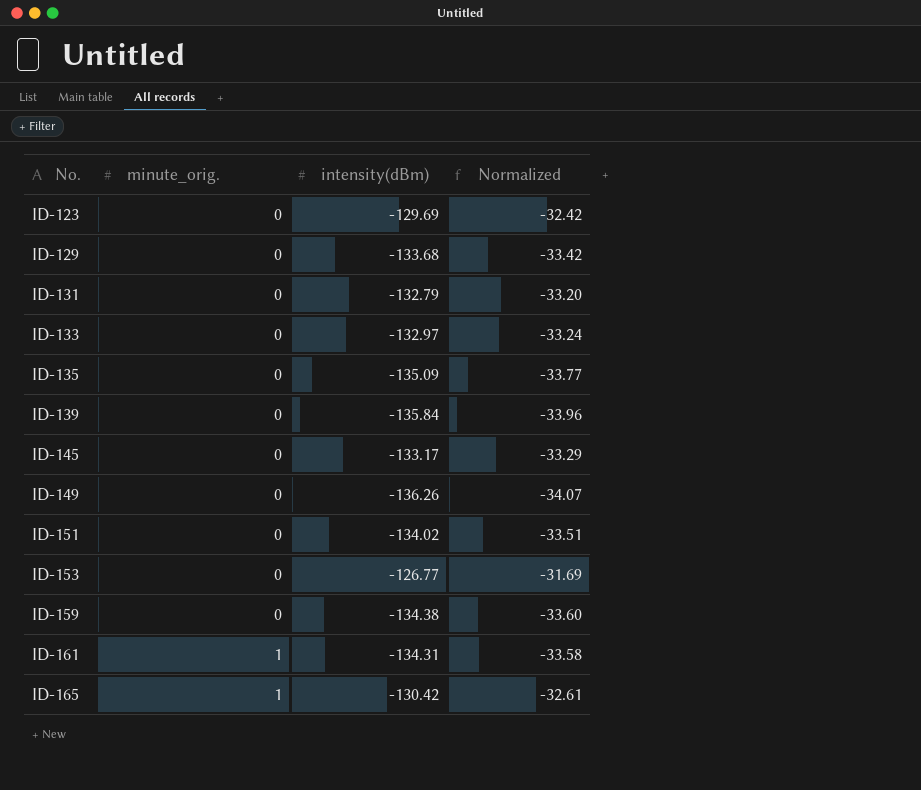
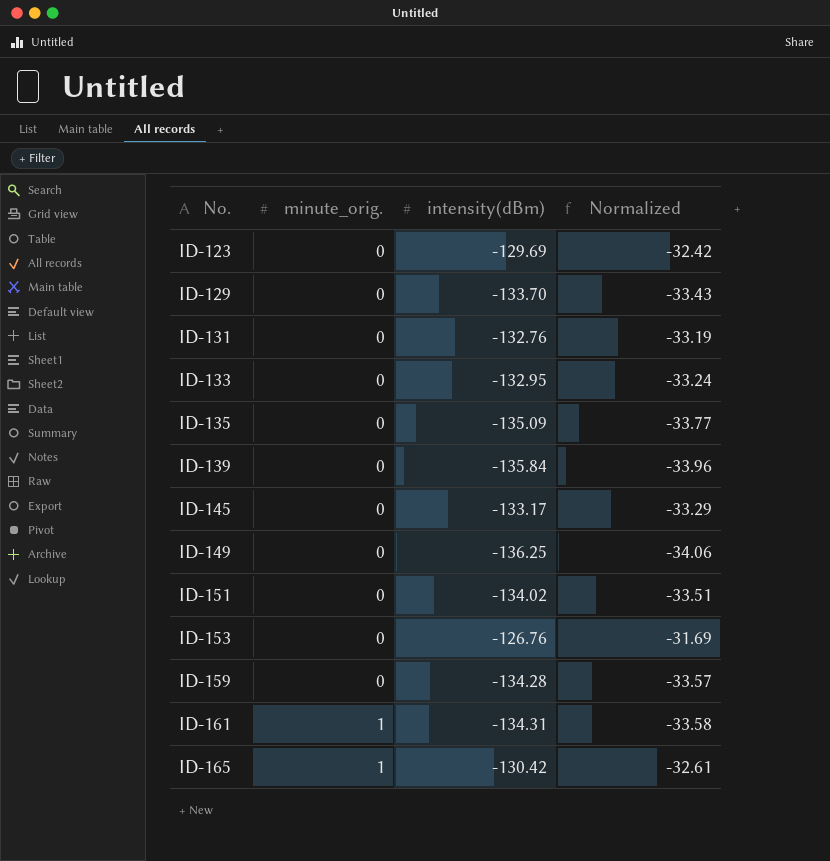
ID-129 | intensity(dBm): -133.68 -> -133.70
ID-129 | Normalized: -33.42 -> -33.43
ID-131 | intensity(dBm): -132.79 -> -132.76
ID-131 | Normalized: -33.20 -> -33.19
ID-133 | intensity(dBm): -132.97 -> -132.95
ID-149 | intensity(dBm): -136.26 -> -136.25
ID-149 | Normalized: -34.07 -> -34.06
ID-153 | intensity(dBm): -126.77 -> -126.76
ID-159 | intensity(dBm): -134.38 -> -134.28
ID-159 | Normalized: -33.60 -> -33.57

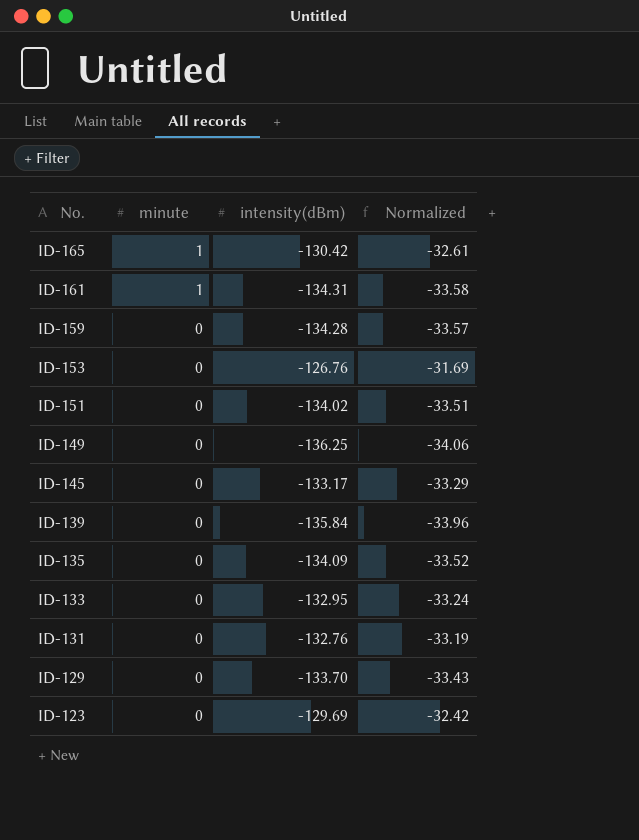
row order: No. ascending -> No. descending
column name: minute_orig. -> minute
ID-135 | intensity(dBm): -135.09 -> -134.09
ID-135 | Normalized: -33.77 -> -33.52

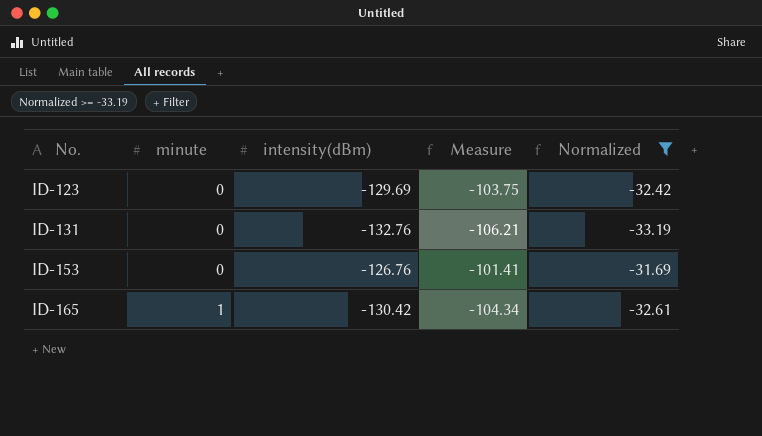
filter: none -> Normalized >= -33.19
row order: No. descending -> No. ascending
column Measure | formula: none -> [intensity(dBm)] * 0.8

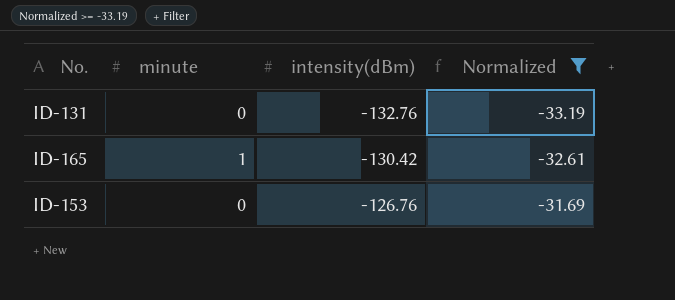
row order: No. ascending -> intensity(dBm) ascending
column Measure | formula: [intensity(dBm)] * 0.8 -> none
row ID-123: 0 | -129.69 | -103.75 | -32.42 -> none

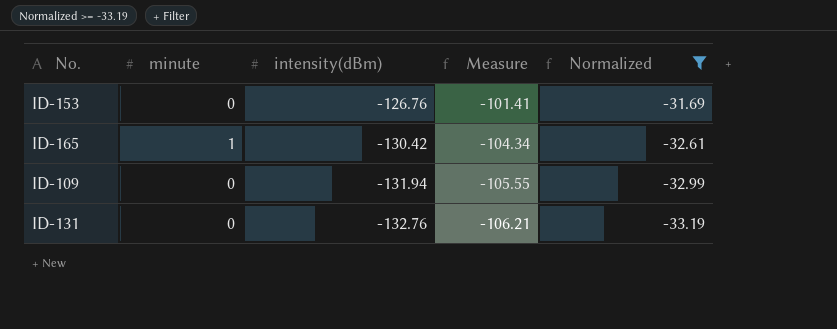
row order: intensity(dBm) ascending -> intensity(dBm) descending
column Measure | formula: none -> [intensity(dBm)] * 0.8
row ID-109: none -> 0 | -131.94 | -105.55 | -32.99

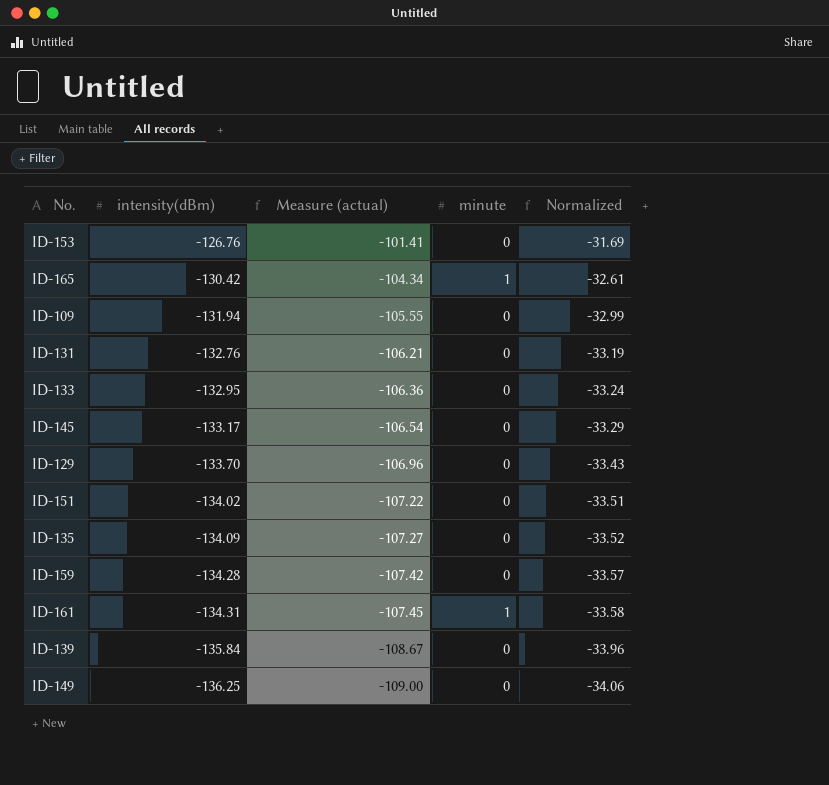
filter: Normalized >= -33.19 -> none
column name: Measure -> Measure (actual)
column minute | position: 2 -> 4

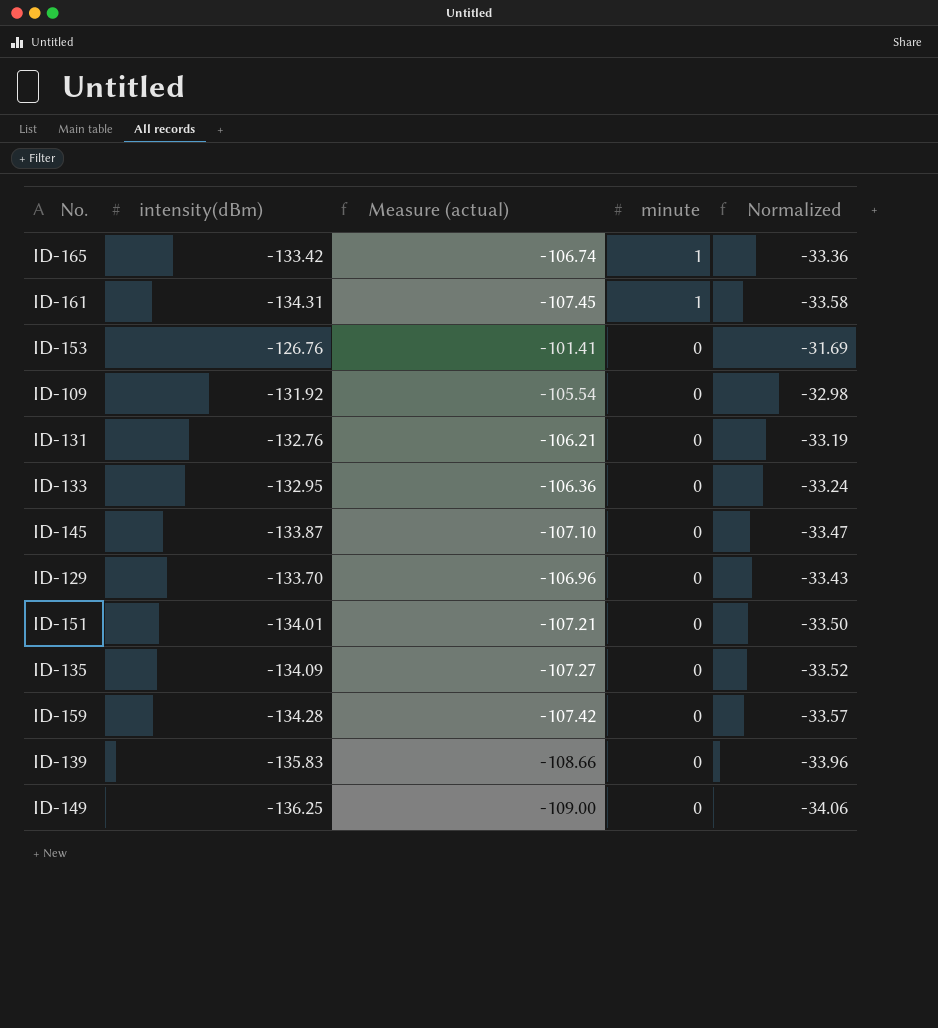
row order: intensity(dBm) descending -> minute descending
ID-165 | intensity(dBm): -130.42 -> -133.42
ID-165 | Measure (actual): -104.34 -> -106.74
ID-165 | Normalized: -32.61 -> -33.36
ID-109 | intensity(dBm): -131.94 -> -131.92
ID-109 | Measure (actual): -105.55 -> -105.54
ID-109 | Normalized: -32.99 -> -32.98
ID-145 | intensity(dBm): -133.17 -> -133.87
ID-145 | Measure (actual): -106.54 -> -107.10
ID-145 | Normalized: -33.29 -> -33.47
ID-151 | intensity(dBm): -134.02 -> -134.01
ID-151 | Measure (actual): -107.22 -> -107.21
ID-151 | Normalized: -33.51 -> -33.50
ID-139 | intensity(dBm): -135.84 -> -135.83
ID-139 | Measure (actual): -108.67 -> -108.66

